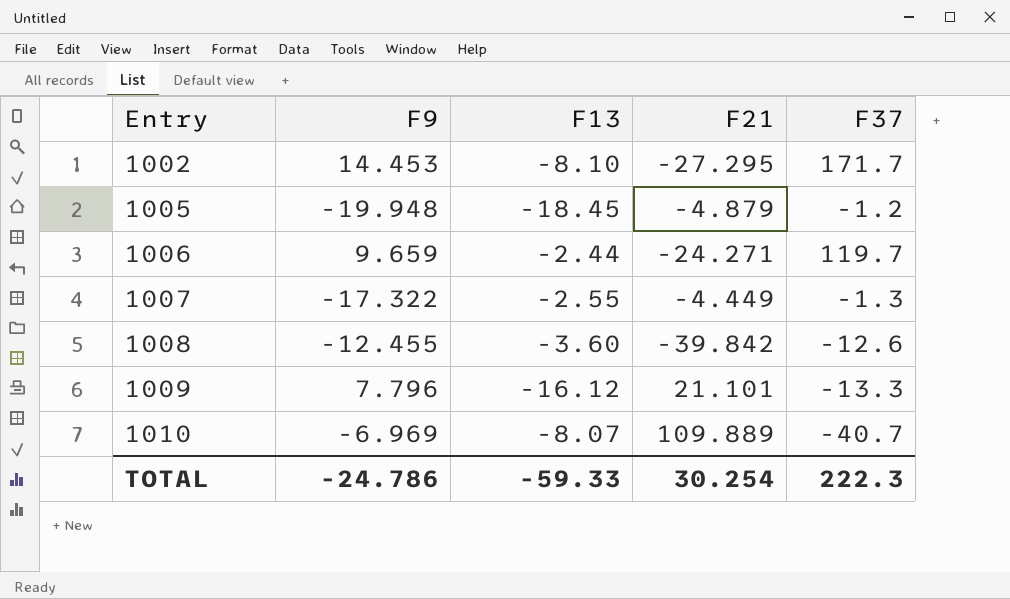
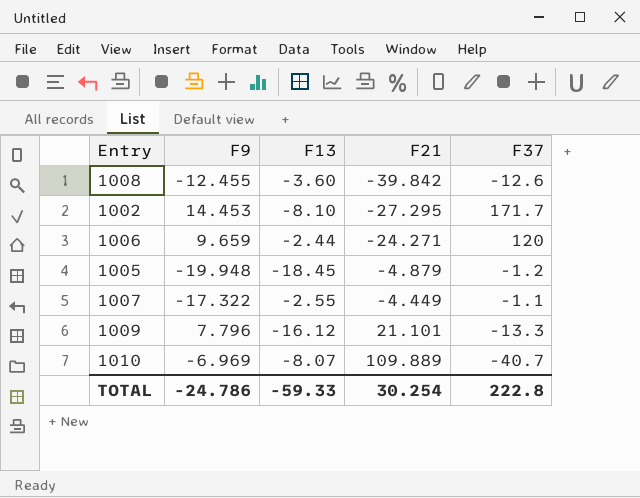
row order: Entry ascending -> F21 ascending
1006 | F37: 119.7 -> 120
1007 | F37: -1.3 -> -1.1
TOTAL | F37: 222.3 -> 222.8

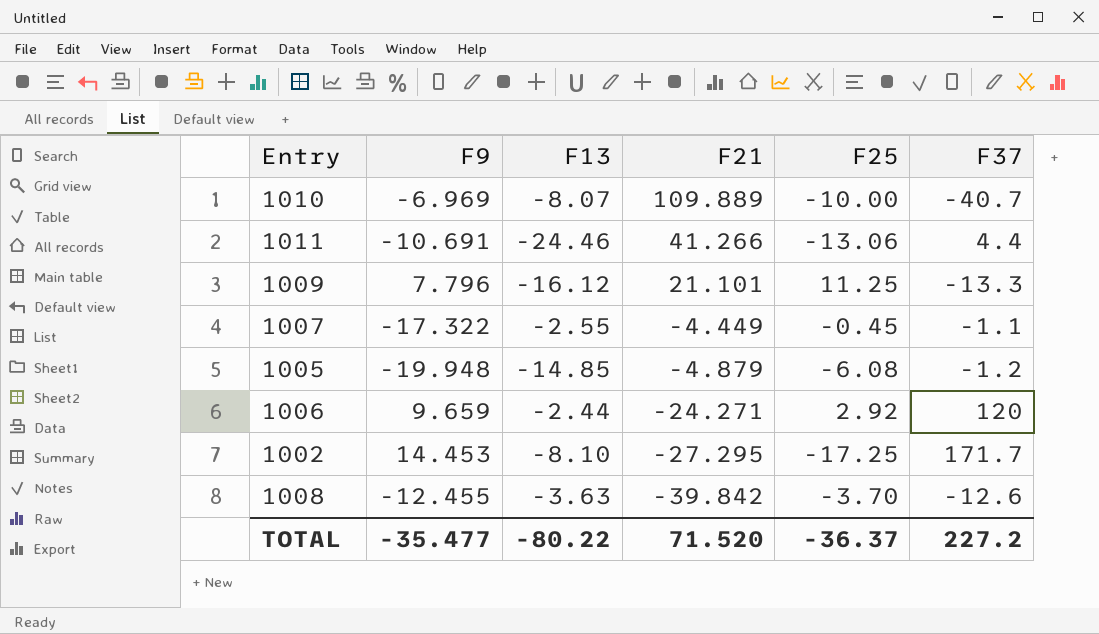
row order: F21 ascending -> F21 descending
column F25 | position: none -> 5
row 1011: none -> -10.691 | -24.46 | 41.266 | -13.06 | 4.4
1005 | F13: -18.45 -> -14.85
1008 | F13: -3.60 -> -3.63
TOTAL | F9: -24.786 -> -35.477
TOTAL | F13: -59.33 -> -80.22
TOTAL | F21: 30.254 -> 71.520
TOTAL | F37: 222.8 -> 227.2

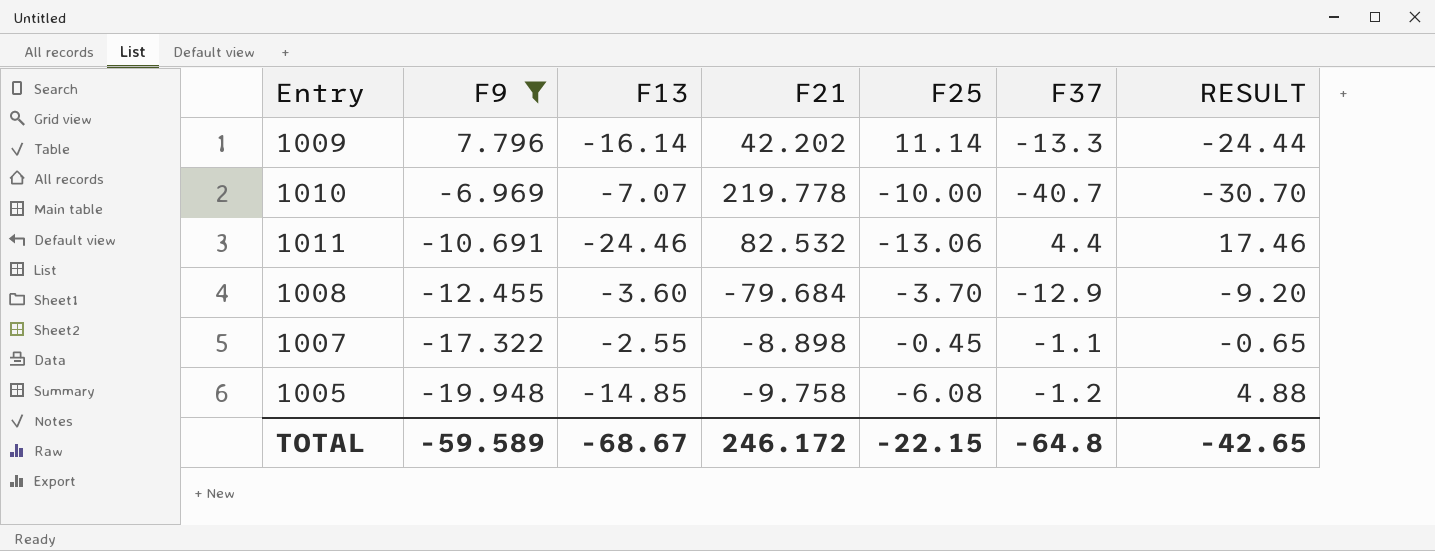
filter: none -> F9 <= 7.796
row order: F21 descending -> F9 descending
column RESULT | formula: none -> [F37] - [F25]
1009 | F13: -16.12 -> -16.14
1009 | F21: 21.101 -> 42.202
1009 | F25: 11.25 -> 11.14
1010 | F13: -8.07 -> -7.07
1010 | F21: 109.889 -> 219.778
1011 | F21: 41.266 -> 82.532
1008 | F13: -3.63 -> -3.60
1008 | F21: -39.842 -> -79.684
1008 | F37: -12.6 -> -12.9
1007 | F21: -4.449 -> -8.898
1005 | F21: -4.879 -> -9.758
TOTAL | F9: -35.477 -> -59.589
TOTAL | F13: -80.22 -> -68.67
TOTAL | F21: 71.520 -> 246.172
TOTAL | F25: -36.37 -> -22.15
TOTAL | F37: 227.2 -> -64.8

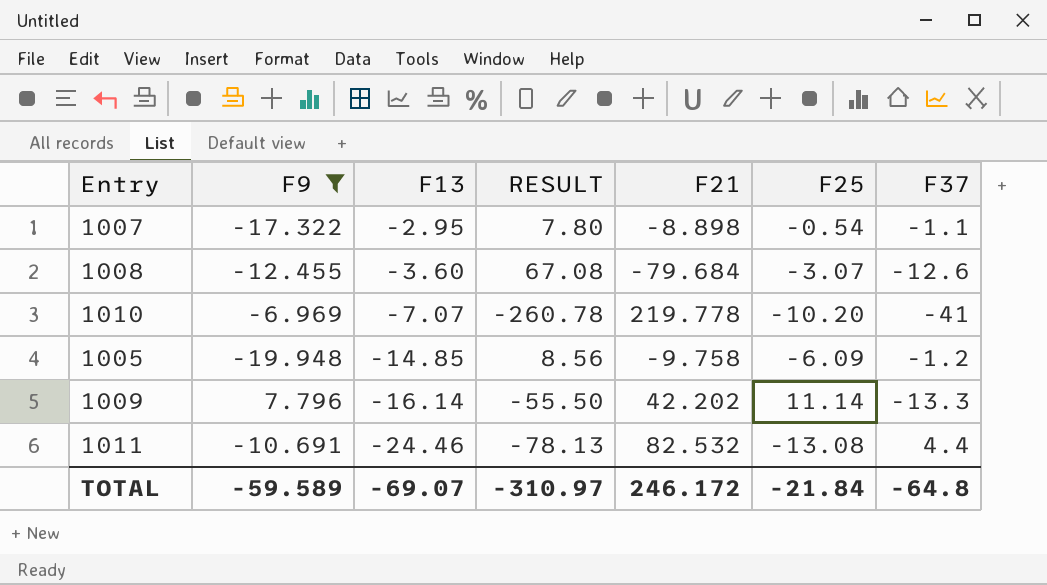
row order: F9 descending -> F13 descending
column RESULT | formula: [F37] - [F25] -> [F37] - [F21]
column RESULT | position: 7 -> 4
1007 | F13: -2.55 -> -2.95
1007 | F25: -0.45 -> -0.54
1008 | F25: -3.70 -> -3.07
1008 | F37: -12.9 -> -12.6
1010 | F25: -10.00 -> -10.20
1010 | F37: -40.7 -> -41
1005 | F25: -6.08 -> -6.09
1011 | F25: -13.06 -> -13.08
TOTAL | F13: -68.67 -> -69.07
TOTAL | RESULT: -42.65 -> -310.97
TOTAL | F25: -22.15 -> -21.84

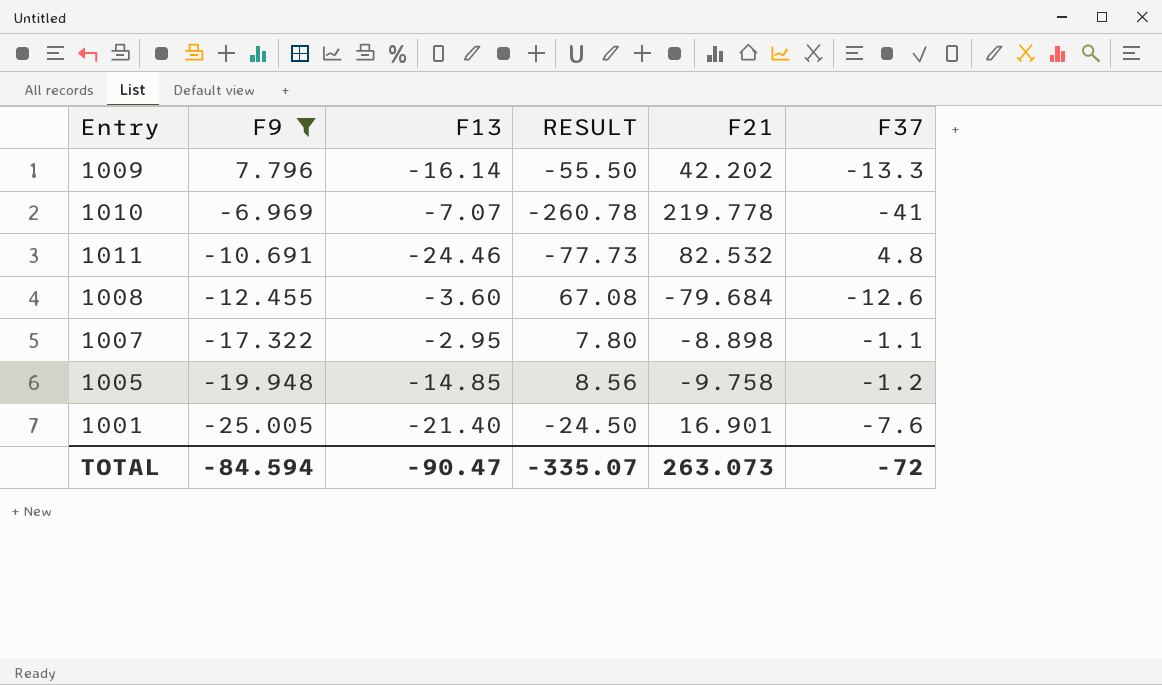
row order: F13 descending -> F9 descending
column F25 | position: 6 -> none
1011 | RESULT: -78.13 -> -77.73
1011 | F37: 4.4 -> 4.8
row 1001: none -> -25.005 | -21.40 | -24.50 | 16.901 | -7.6
TOTAL | F9: -59.589 -> -84.594
TOTAL | F13: -69.07 -> -90.47
TOTAL | RESULT: -310.97 -> -335.07
TOTAL | F21: 246.172 -> 263.073
TOTAL | F37: -64.8 -> -72

